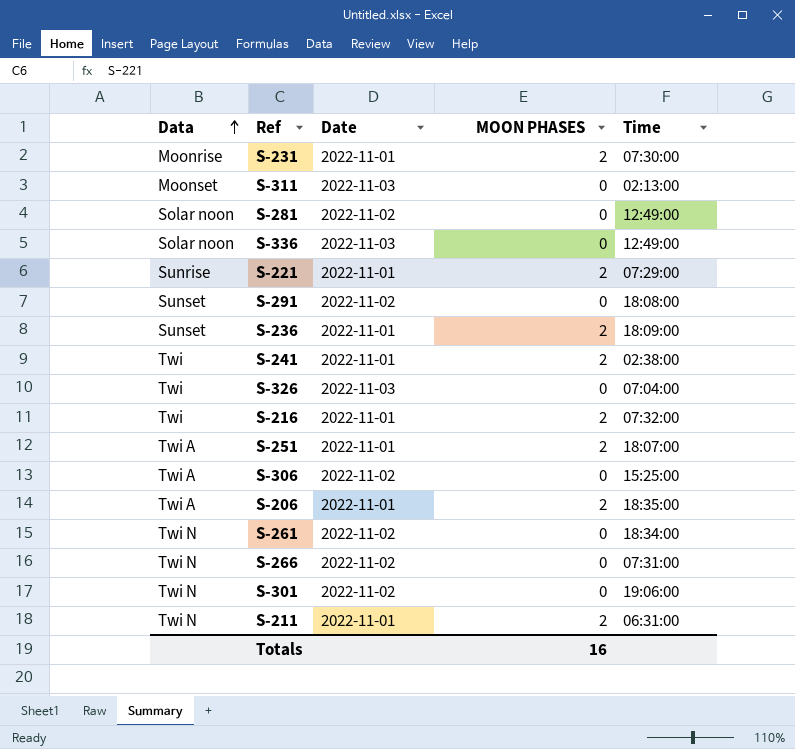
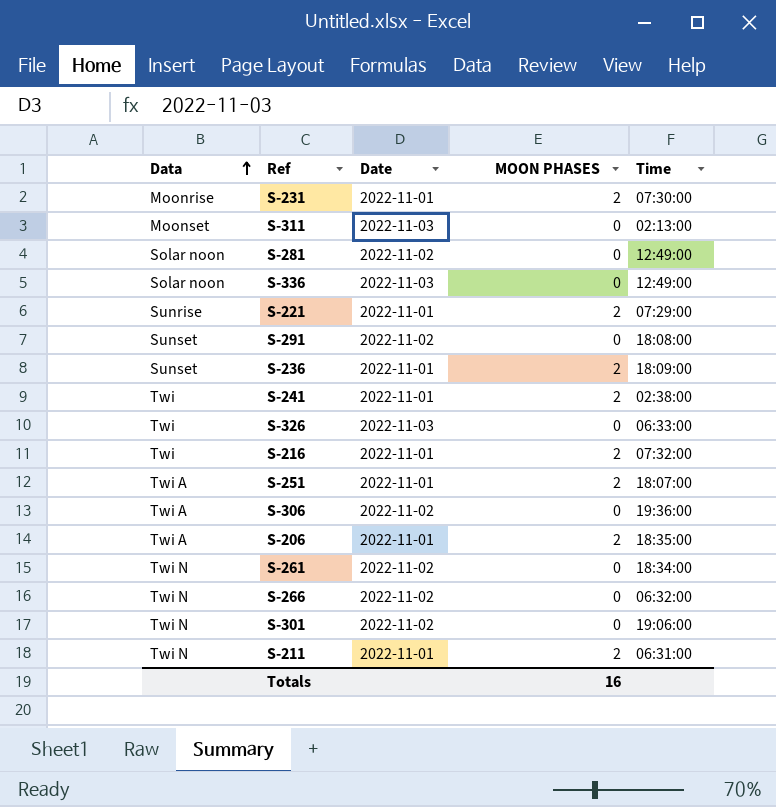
S-326 | Time: 07:04:00 -> 06:33:00
S-306 | Time: 15:25:00 -> 19:36:00
S-266 | Time: 07:31:00 -> 06:32:00

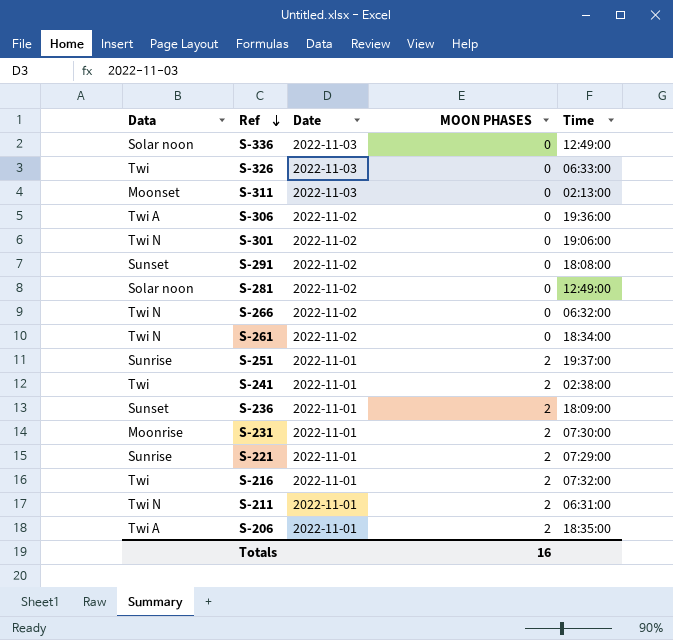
row order: Data ascending -> Ref descending
S-251 | Data: Twi A -> Sunrise
S-251 | Time: 18:07:00 -> 19:37:00

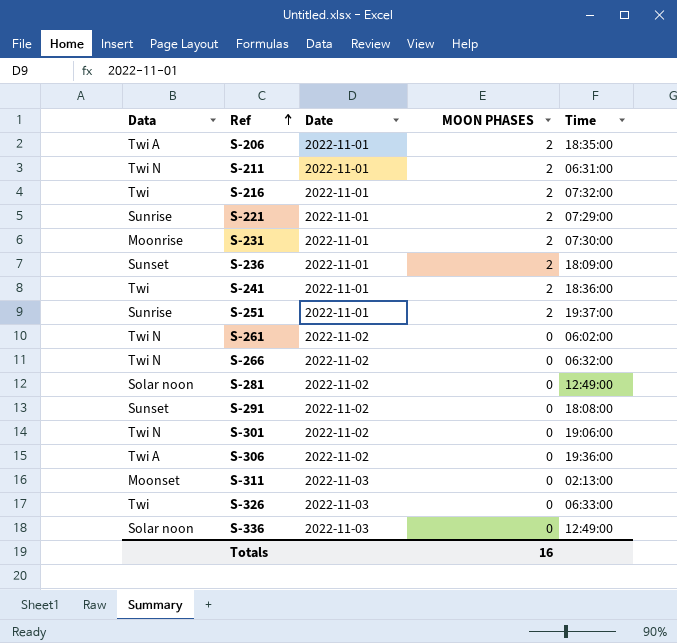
row order: Ref descending -> Ref ascending
S-241 | Time: 02:38:00 -> 18:36:00
S-261 | Time: 18:34:00 -> 06:02:00

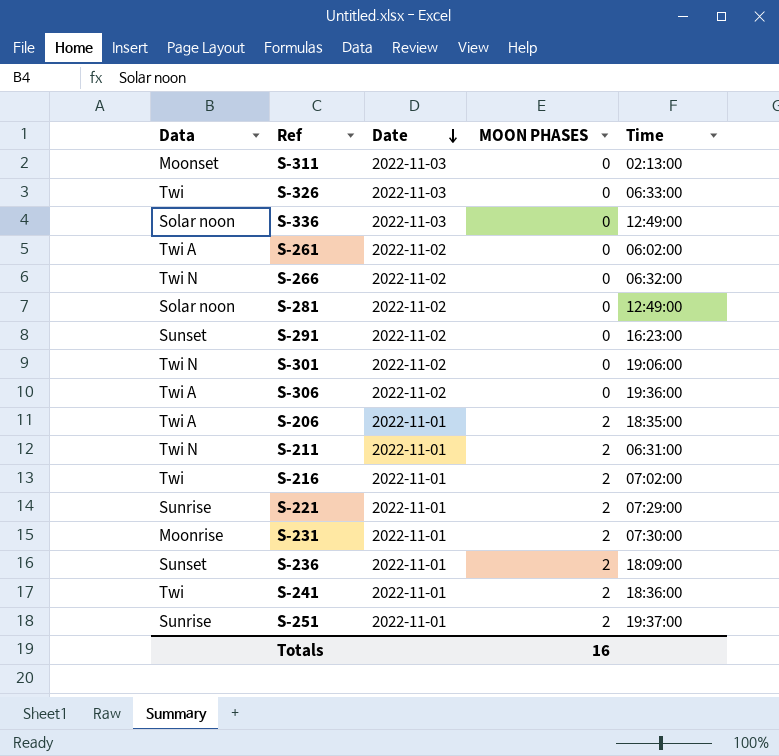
row order: Ref ascending -> Date descending
S-261 | Data: Twi N -> Twi A
S-291 | Time: 18:08:00 -> 16:23:00
S-216 | Time: 07:32:00 -> 07:02:00

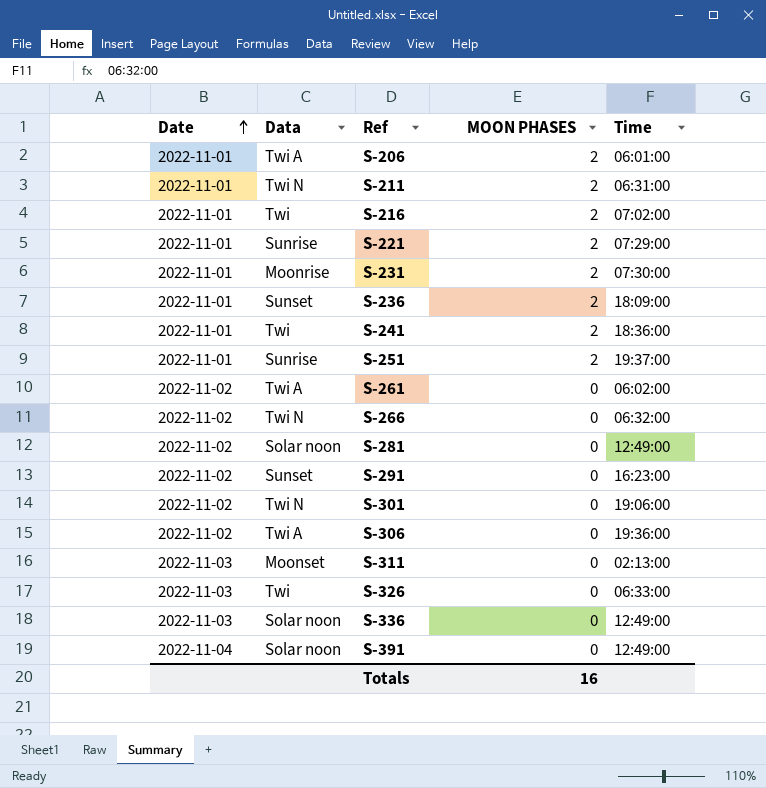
row order: Date descending -> Date ascending
column Date | position: 3 -> 1
S-206 | Time: 18:35:00 -> 06:01:00
row S-391: none -> 2022-11-04 | Solar noon | 0 | 12:49:00

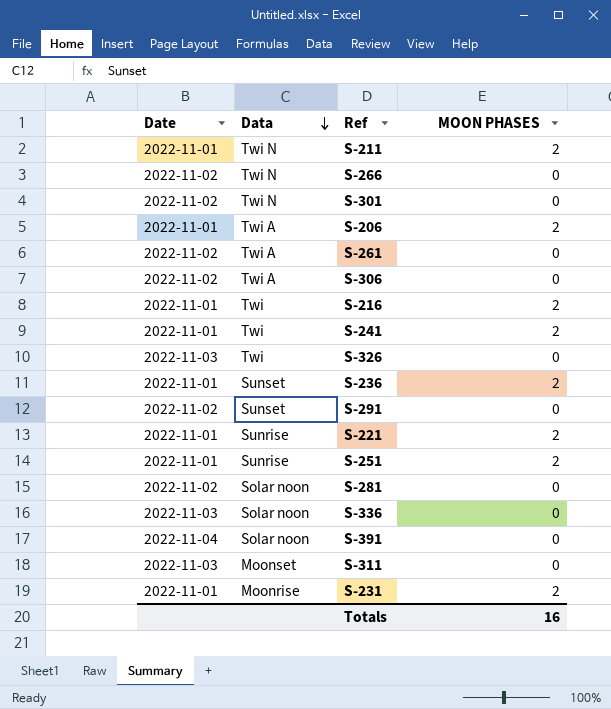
row order: Date ascending -> Data descending
column Time | position: 5 -> none

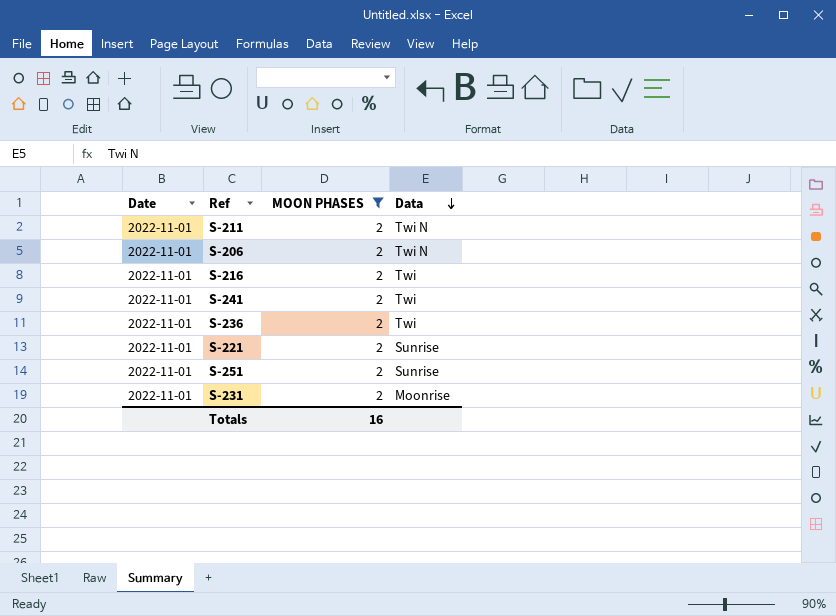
filter: none -> MOON PHASES = 2
column Data | position: 2 -> 4
S-206 | Data: Twi A -> Twi N
S-236 | Data: Sunset -> Twi

